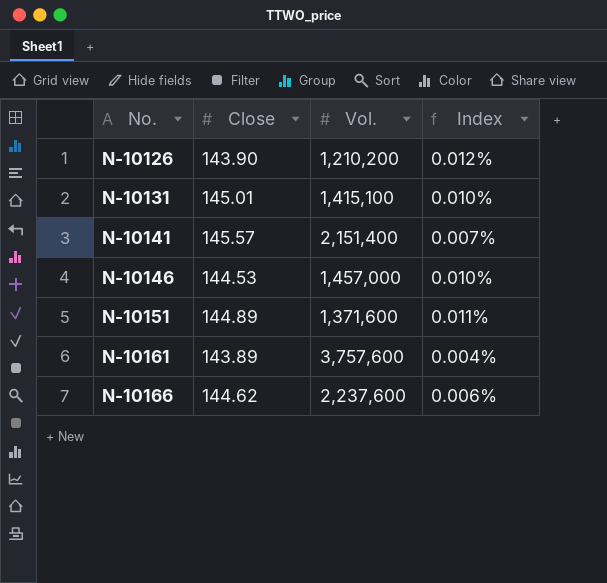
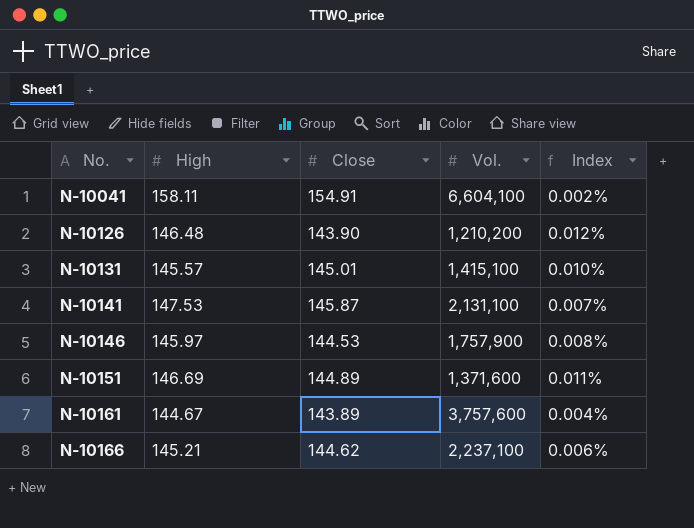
column High | position: none -> 2
row N-10041: none -> 158.11 | 154.91 | 6,604,100 | 0.002%
N-10141 | Close: 145.57 -> 145.87
N-10141 | Vol.: 2,151,400 -> 2,131,100
N-10146 | Vol.: 1,457,000 -> 1,757,900
N-10146 | Index: 0.010% -> 0.008%
N-10166 | Vol.: 2,237,600 -> 2,237,100

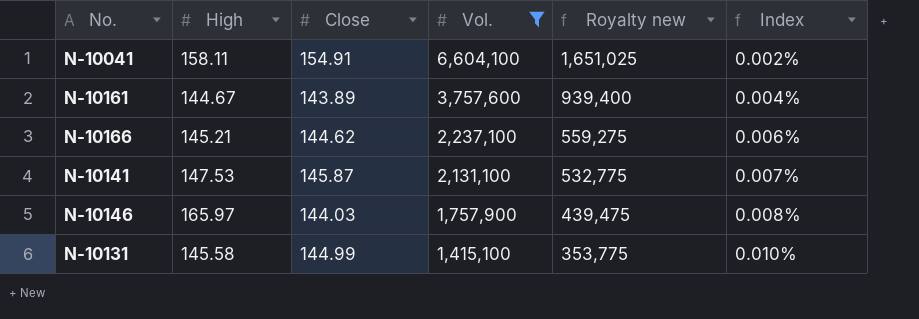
filter: none -> Vol. >= 1,415,100
row order: No. ascending -> Vol. descending
column Royalty new | formula: none -> [Vol.] * 0.25
N-10146 | High: 145.97 -> 165.97
N-10146 | Close: 144.53 -> 144.03
N-10131 | High: 145.57 -> 145.58
N-10131 | Close: 145.01 -> 144.99

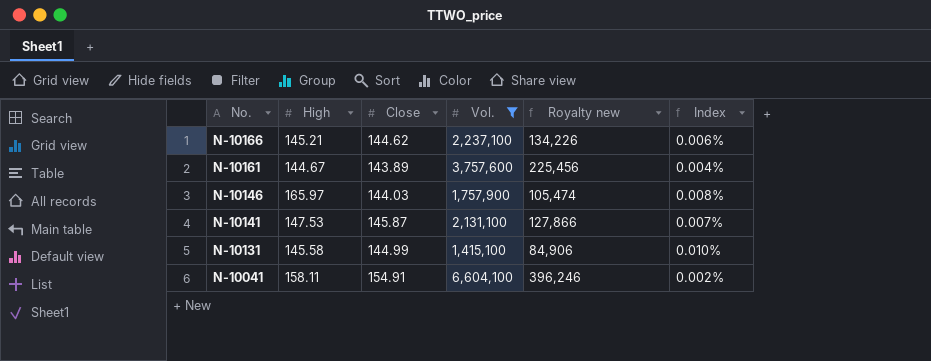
row order: Vol. descending -> No. descending
column Royalty new | formula: [Vol.] * 0.25 -> [Vol.] * 0.06

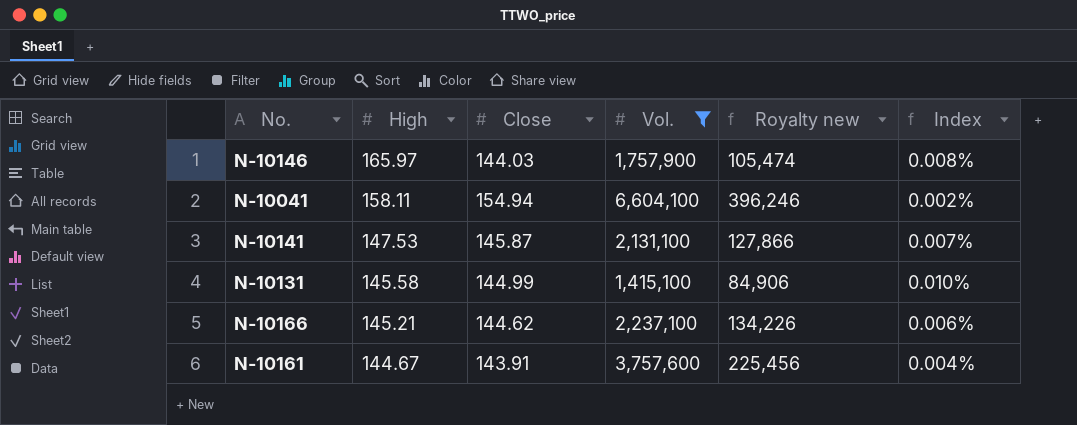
row order: No. descending -> High descending
N-10041 | Close: 154.91 -> 154.94
N-10161 | Close: 143.89 -> 143.91

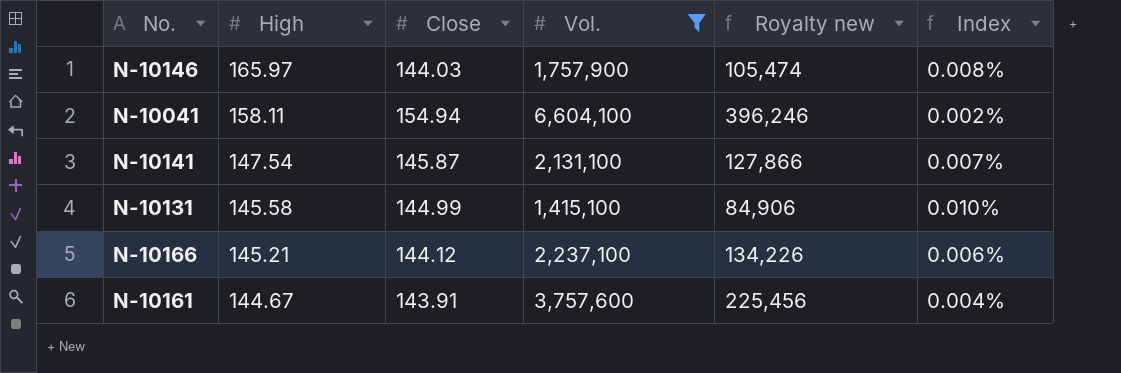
N-10141 | High: 147.53 -> 147.54
N-10166 | Close: 144.62 -> 144.12

